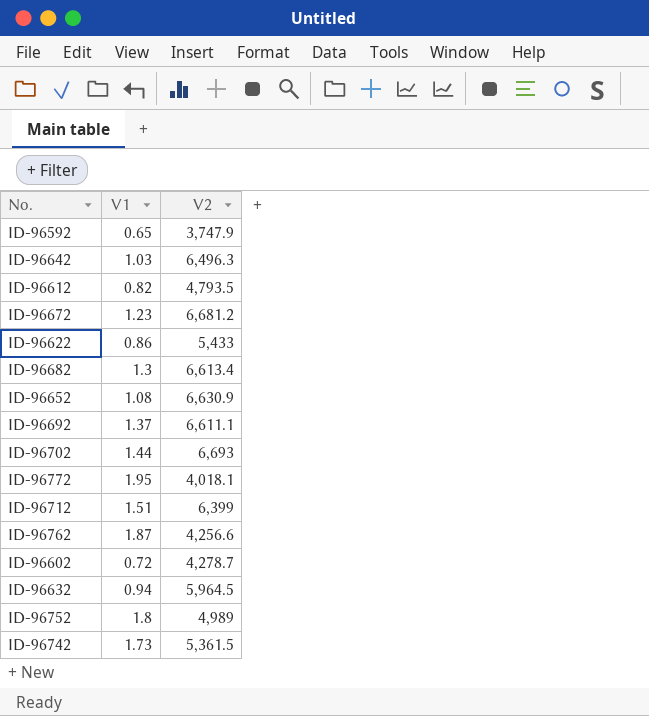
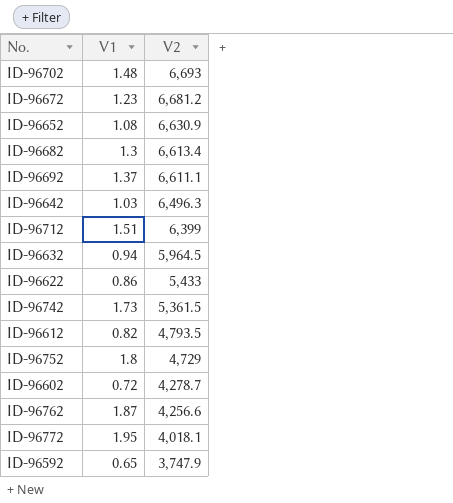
row order: none -> V2 descending
ID-96702 | V1: 1.44 -> 1.48
ID-96752 | V2: 4,989 -> 4,729

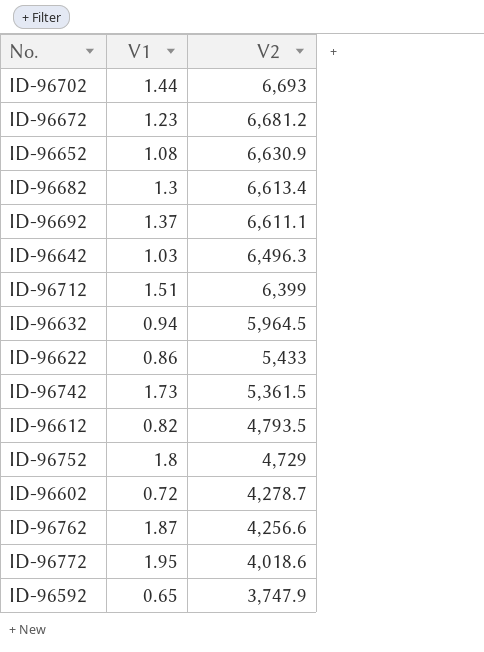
ID-96702 | V1: 1.48 -> 1.44
ID-96772 | V2: 4,018.1 -> 4,018.6

